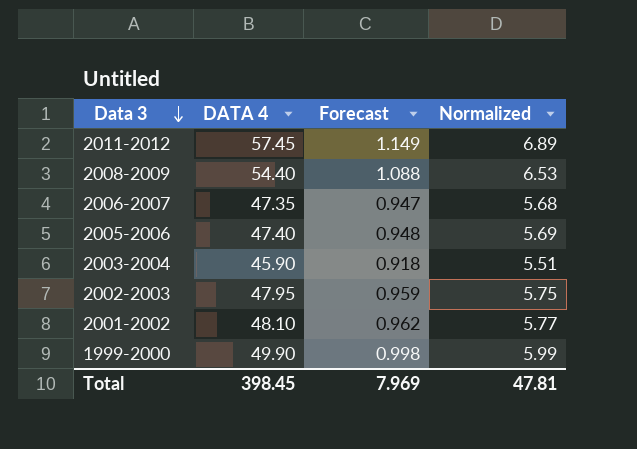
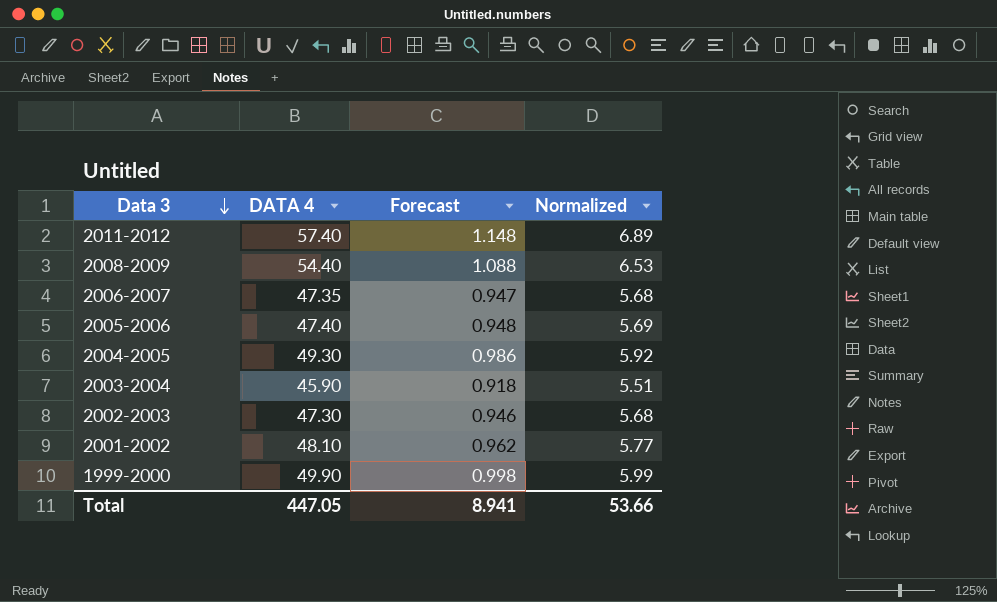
2011-2012 | DATA 4: 57.45 -> 57.40
2011-2012 | Forecast: 1.149 -> 1.148
row 2004-2005: none -> 49.30 | 0.986 | 5.92
2002-2003 | DATA 4: 47.95 -> 47.30
2002-2003 | Forecast: 0.959 -> 0.946
2002-2003 | Normalized: 5.75 -> 5.68
Total | DATA 4: 398.45 -> 447.05
Total | Forecast: 7.969 -> 8.941
Total | Normalized: 47.81 -> 53.66

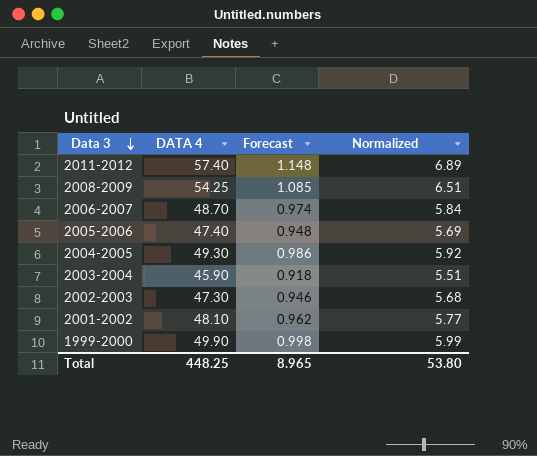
2008-2009 | DATA 4: 54.40 -> 54.25
2008-2009 | Forecast: 1.088 -> 1.085
2008-2009 | Normalized: 6.53 -> 6.51
2006-2007 | DATA 4: 47.35 -> 48.70
2006-2007 | Forecast: 0.947 -> 0.974
2006-2007 | Normalized: 5.68 -> 5.84
Total | DATA 4: 447.05 -> 448.25
Total | Forecast: 8.941 -> 8.965
Total | Normalized: 53.66 -> 53.80

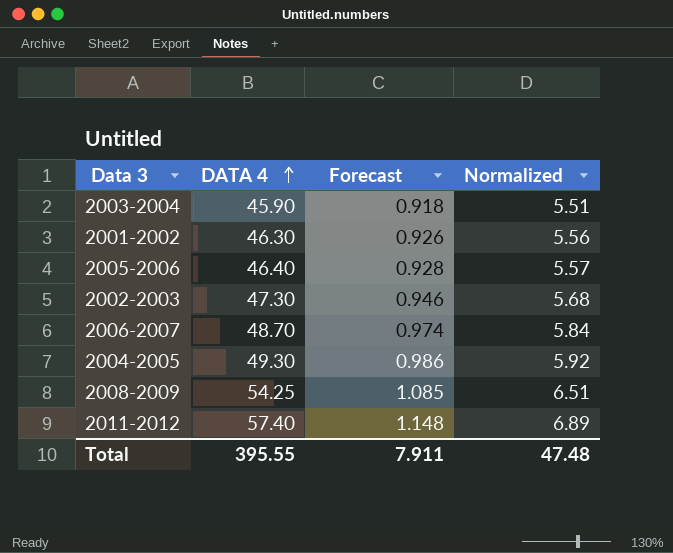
row order: Data 3 descending -> DATA 4 ascending
row 1999-2000: 49.90 | 0.998 | 5.99 -> none
2001-2002 | DATA 4: 48.10 -> 46.30
2001-2002 | Forecast: 0.962 -> 0.926
2001-2002 | Normalized: 5.77 -> 5.56
2005-2006 | DATA 4: 47.40 -> 46.40
2005-2006 | Forecast: 0.948 -> 0.928
2005-2006 | Normalized: 5.69 -> 5.57
Total | DATA 4: 448.25 -> 395.55
Total | Forecast: 8.965 -> 7.911
Total | Normalized: 53.80 -> 47.48

